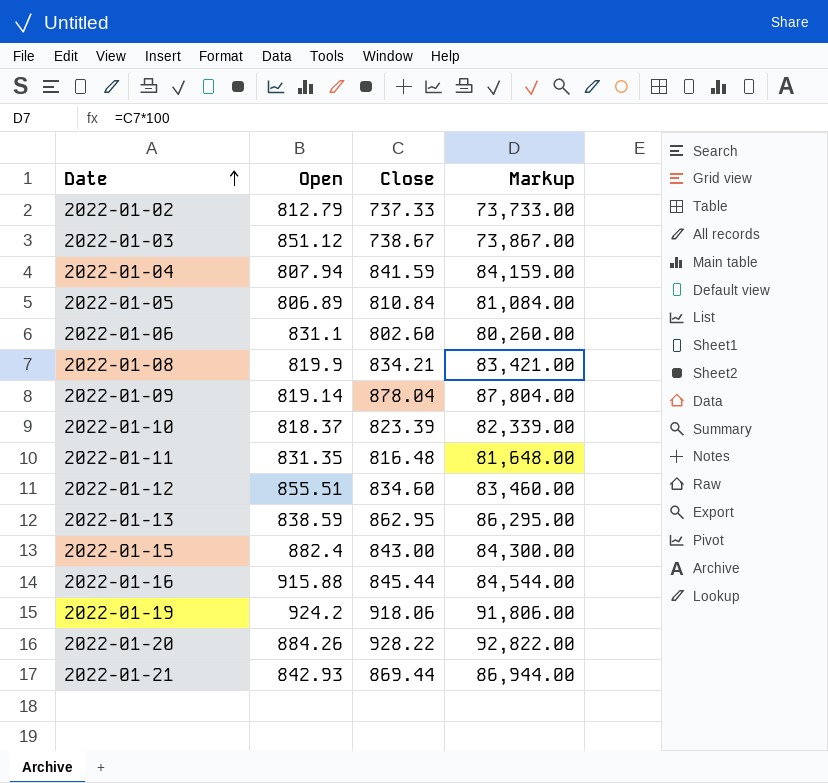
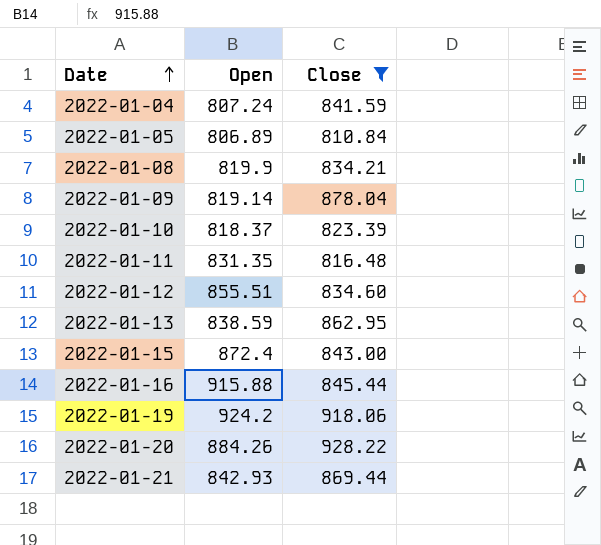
filter: none -> Close >= 810.84
column Markup | formula: [Close] * 100 -> none
2022-01-04 | Open: 807.94 -> 807.24
2022-01-15 | Open: 882.4 -> 872.4

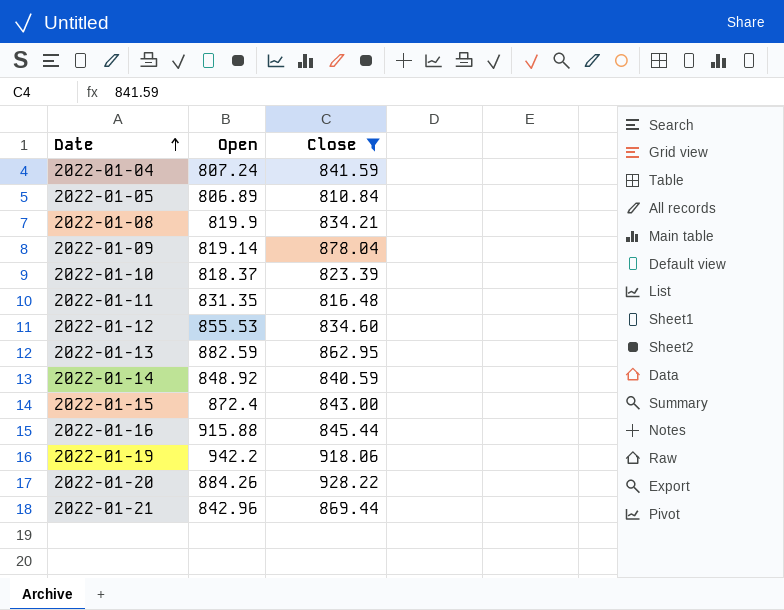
2022-01-12 | Open: 855.51 -> 855.53
2022-01-13 | Open: 838.59 -> 882.59
row 2022-01-14: none -> 848.92 | 840.59
2022-01-19 | Open: 924.2 -> 942.2
2022-01-21 | Open: 842.93 -> 842.96

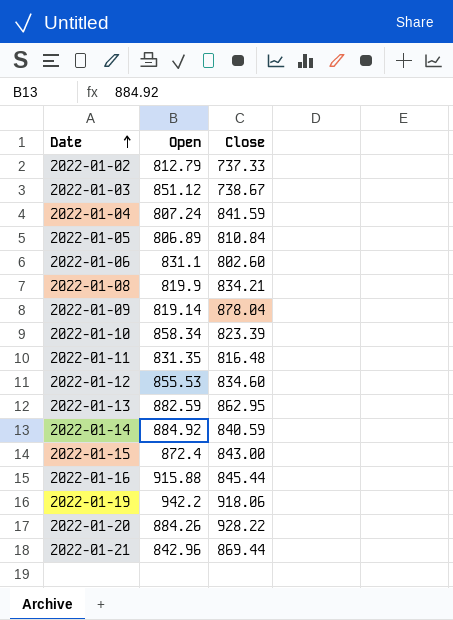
filter: Close >= 810.84 -> none
2022-01-10 | Open: 818.37 -> 858.34
2022-01-14 | Open: 848.92 -> 884.92

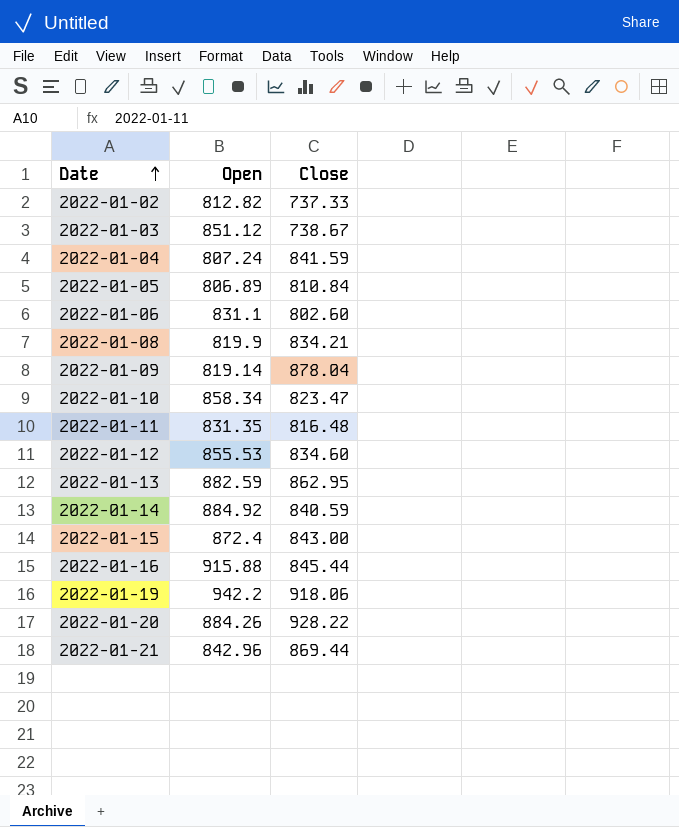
2022-01-02 | Open: 812.79 -> 812.82
2022-01-10 | Close: 823.39 -> 823.47

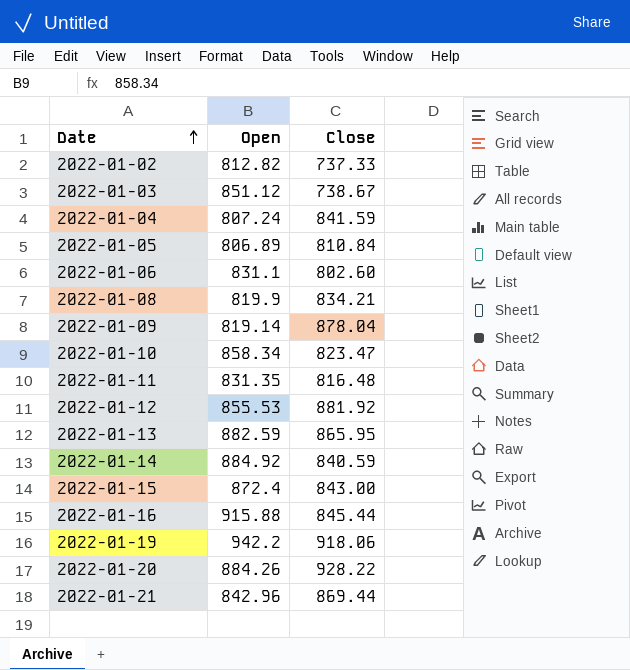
2022-01-12 | Close: 834.60 -> 881.92
2022-01-13 | Close: 862.95 -> 865.95

